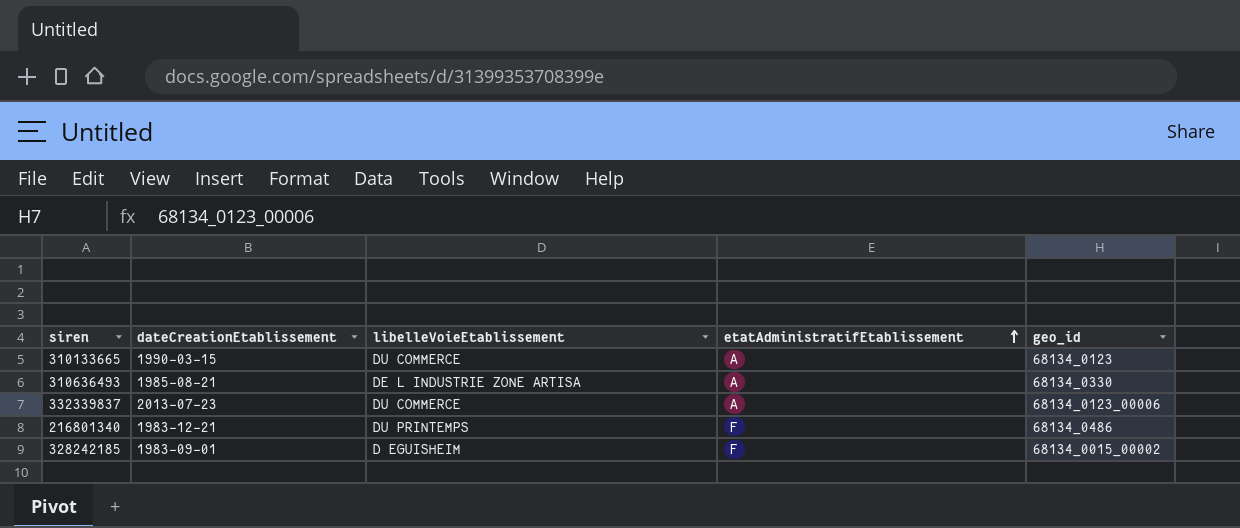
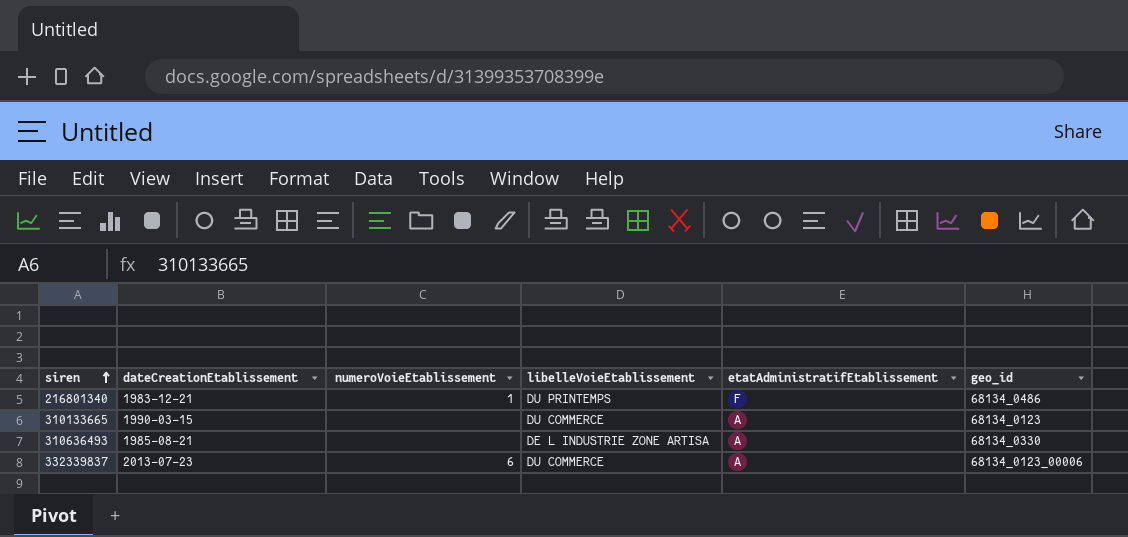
row order: etatAdministratifEtablissement ascending -> siren ascending
column numeroVoieEtablissement | position: none -> 3
row 328242185: 1983-09-01 | D EGUISHEIM | F | 68134_0015_00002 -> none

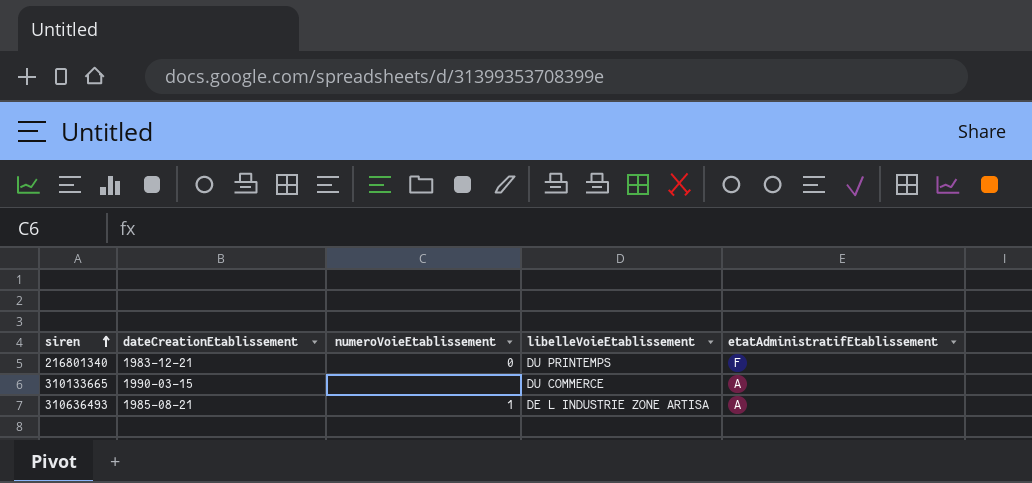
column geo_id | position: 6 -> none
row 332339837: 2013-07-23 | 6 | DU COMMERCE | A | 68134_0123_00006 -> none
216801340 | numeroVoieEtablissement: 1 -> 0
310636493 | numeroVoieEtablissement: none -> 1

